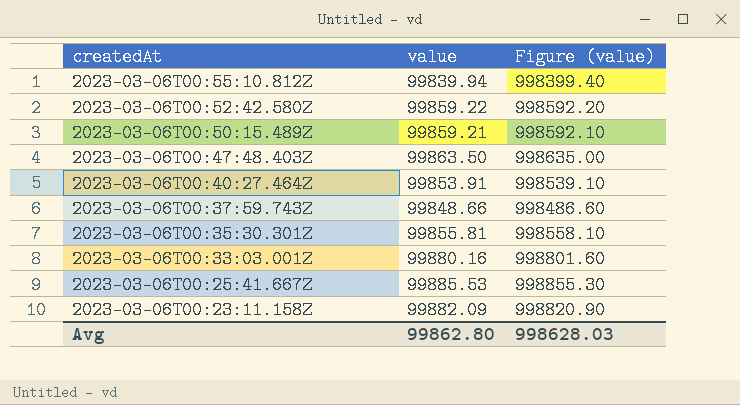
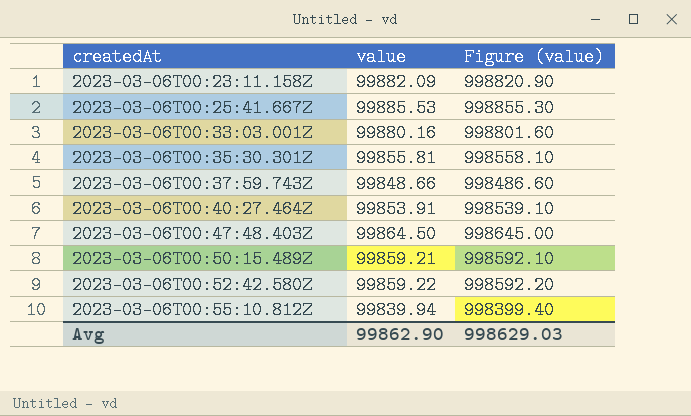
row order: createdAt descending -> createdAt ascending
2023-03-06T00:47:48.403Z | value: 99863.50 -> 99864.50
2023-03-06T00:47:48.403Z | Figure (value): 998635.00 -> 998645.00
Avg | value: 99862.80 -> 99862.90
Avg | Figure (value): 998628.03 -> 998629.03

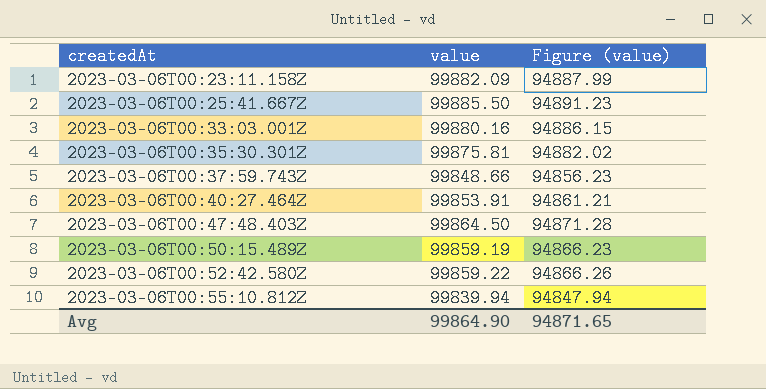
column Figure (value) | formula: [value] * 10 -> [value] * 0.95
2023-03-06T00:25:41.667Z | value: 99885.53 -> 99885.50
2023-03-06T00:35:30.301Z | value: 99855.81 -> 99875.81
2023-03-06T00:50:15.489Z | value: 99859.21 -> 99859.19
Avg | value: 99862.90 -> 99864.90
Avg | Figure (value): 998629.03 -> 94871.65

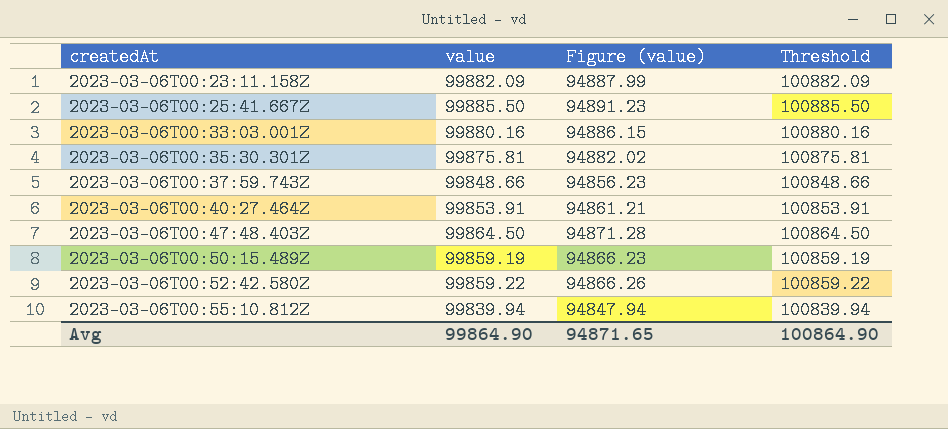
column Threshold | formula: none -> [value] + 1000

